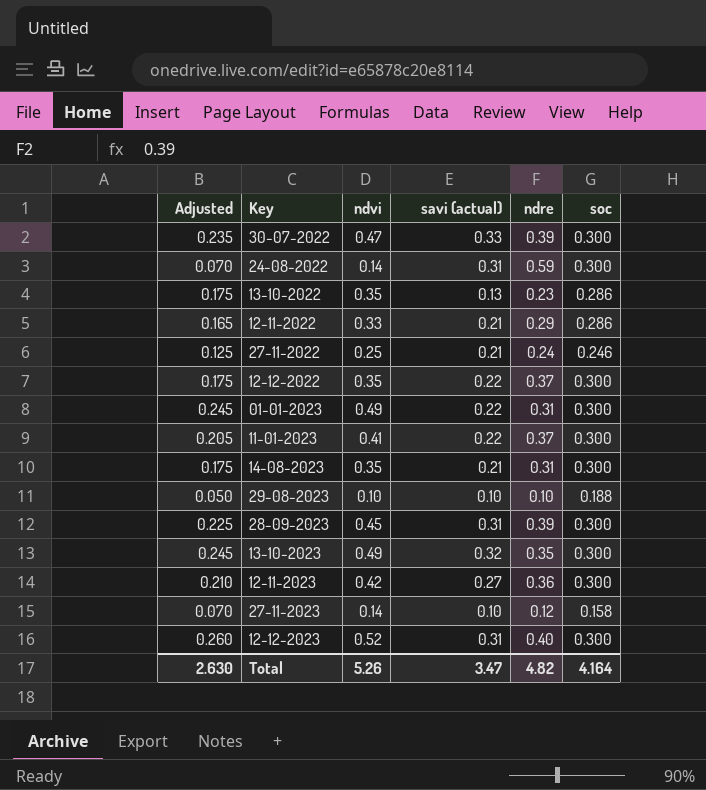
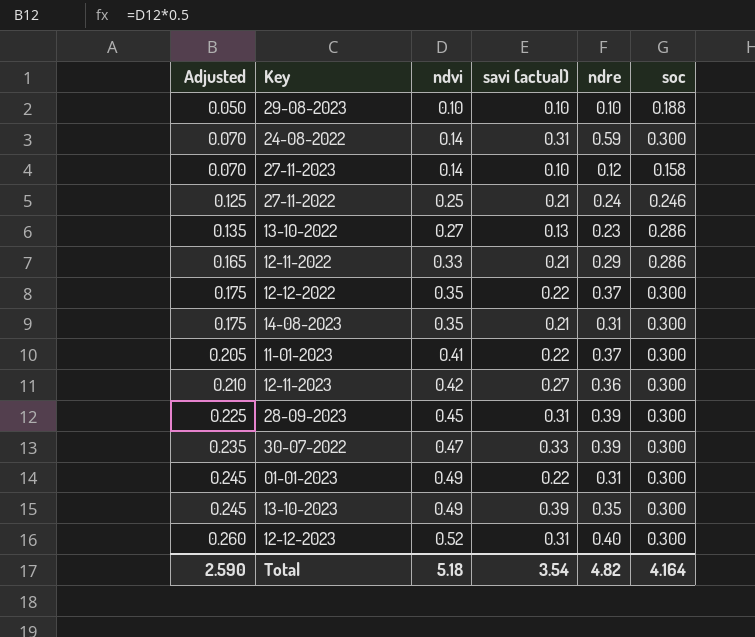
row order: Key ascending -> Adjusted ascending
13-10-2022 | Adjusted: 0.175 -> 0.135
13-10-2022 | ndvi: 0.35 -> 0.27
13-10-2023 | savi (actual): 0.32 -> 0.39
Total | Adjusted: 2.630 -> 2.590
Total | ndvi: 5.26 -> 5.18
Total | savi (actual): 3.47 -> 3.54

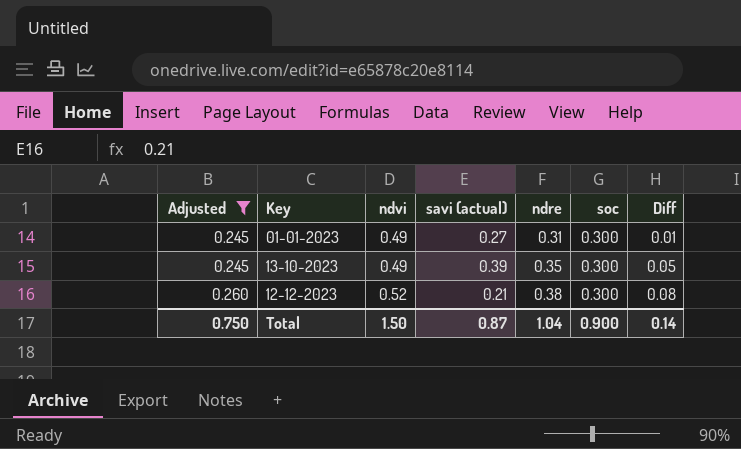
filter: none -> Adjusted >= 0.245
column Diff | formula: none -> [ndre] - [soc]
01-01-2023 | savi (actual): 0.22 -> 0.27
12-12-2023 | savi (actual): 0.31 -> 0.21
12-12-2023 | ndre: 0.40 -> 0.38
Total | Adjusted: 2.590 -> 0.750
Total | ndvi: 5.18 -> 1.50
Total | savi (actual): 3.54 -> 0.87
Total | ndre: 4.82 -> 1.04
Total | soc: 4.164 -> 0.900

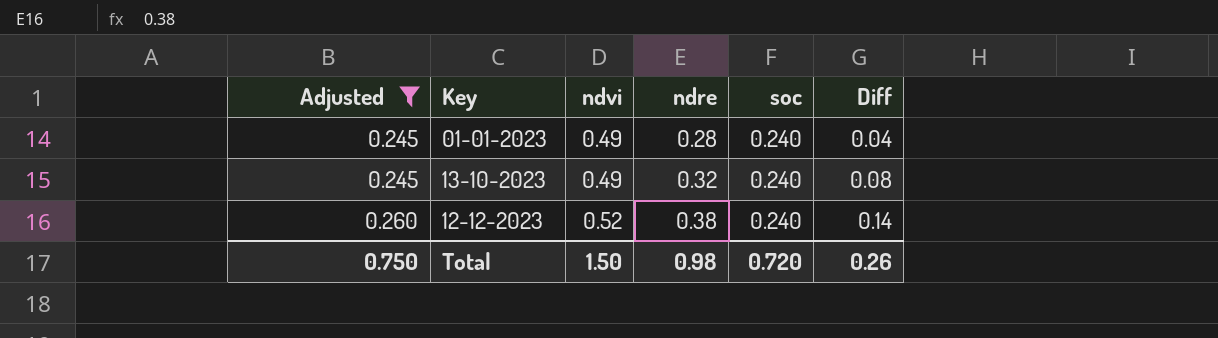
column savi (actual) | position: 4 -> none
01-01-2023 | ndre: 0.31 -> 0.28
01-01-2023 | soc: 0.300 -> 0.240
01-01-2023 | Diff: 0.01 -> 0.04
13-10-2023 | ndre: 0.35 -> 0.32
13-10-2023 | soc: 0.300 -> 0.240
13-10-2023 | Diff: 0.05 -> 0.08
12-12-2023 | soc: 0.300 -> 0.240
12-12-2023 | Diff: 0.08 -> 0.14
Total | ndre: 1.04 -> 0.98
Total | soc: 0.900 -> 0.720
Total | Diff: 0.14 -> 0.26

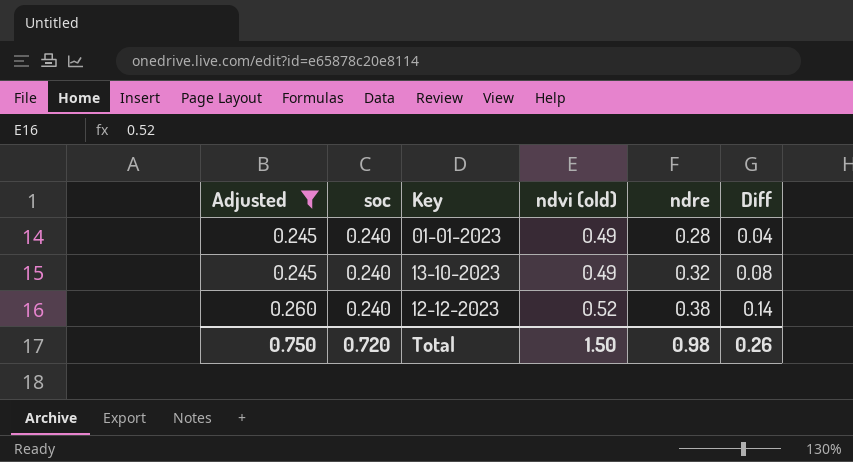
column soc | position: 5 -> 2
column name: ndvi -> ndvi (old)

